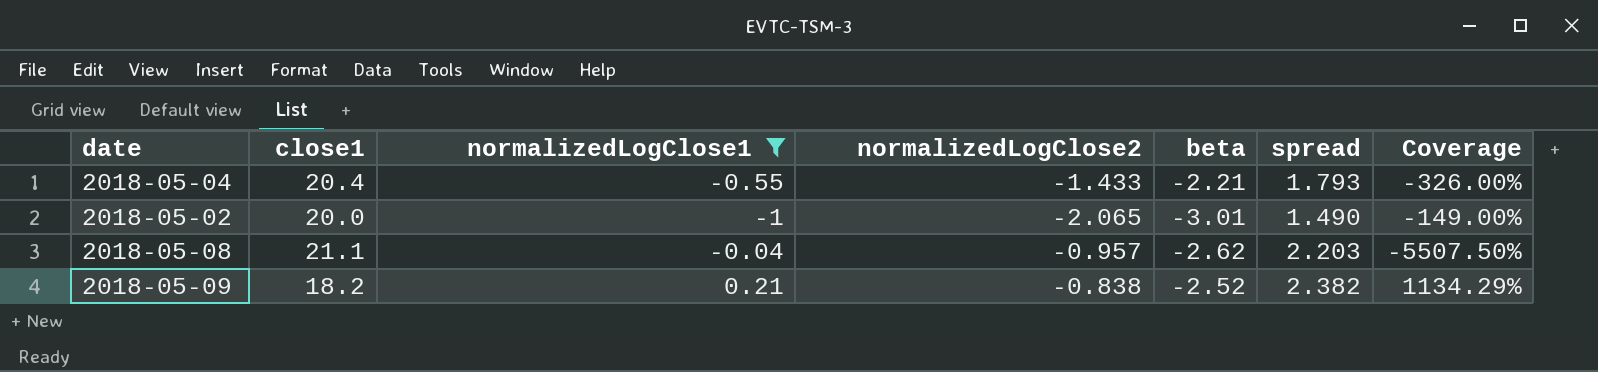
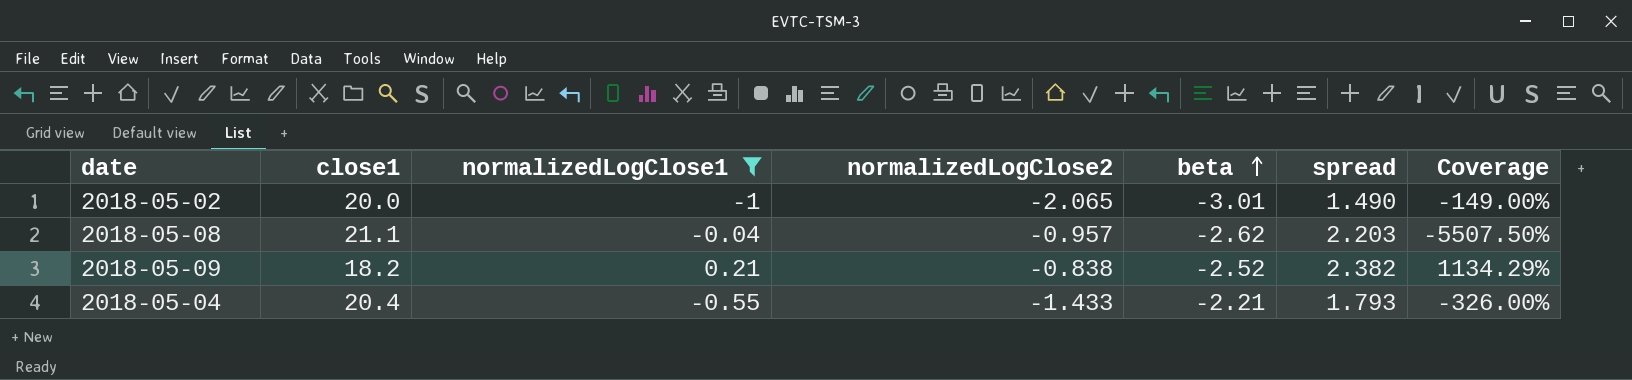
row order: none -> beta ascending

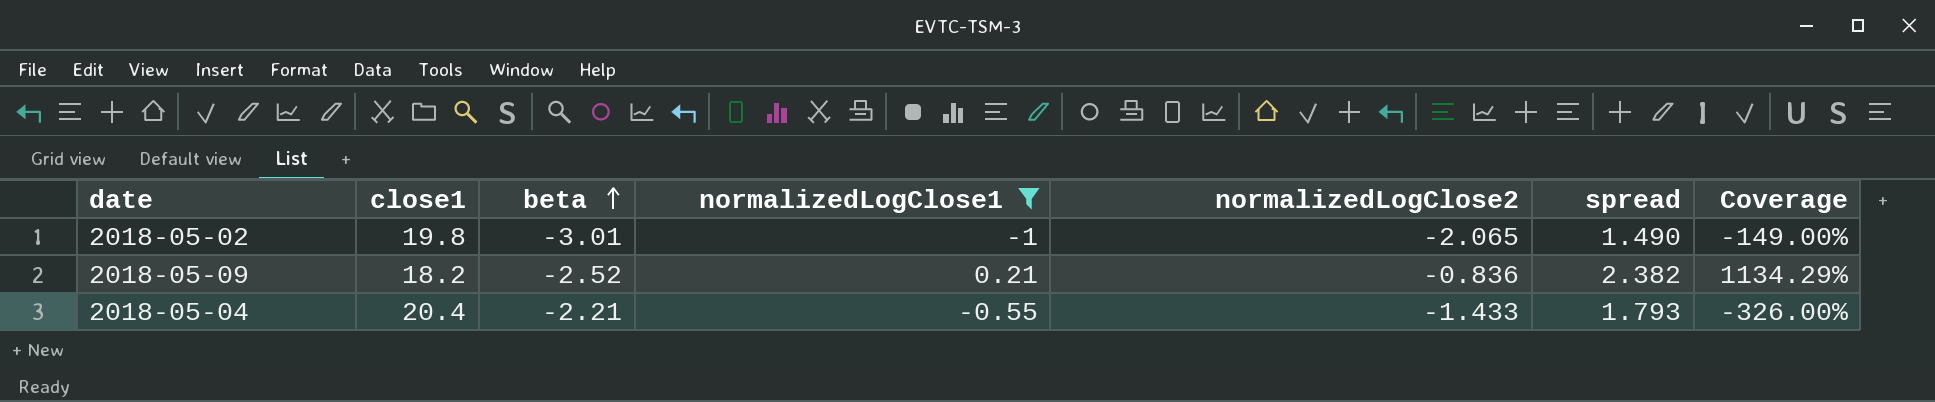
column beta | position: 5 -> 3
row 2018-05-08: 21.1 | -0.04 | -0.957 | -2.62 | 2.203 | -5507.50% -> none
2018-05-02 | close1: 20.0 -> 19.8
2018-05-09 | normalizedLogClose2: -0.838 -> -0.836

